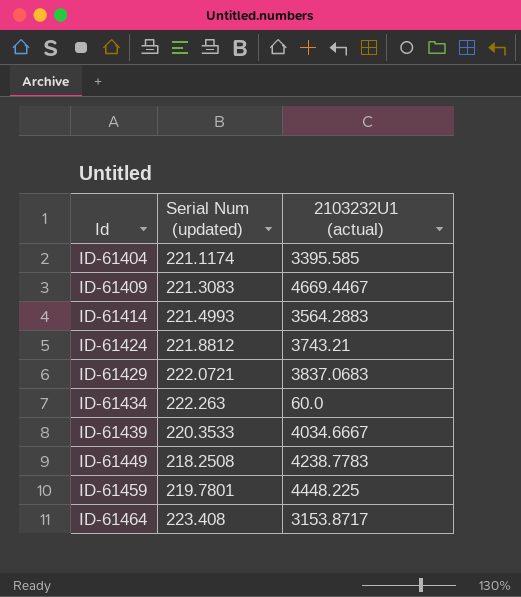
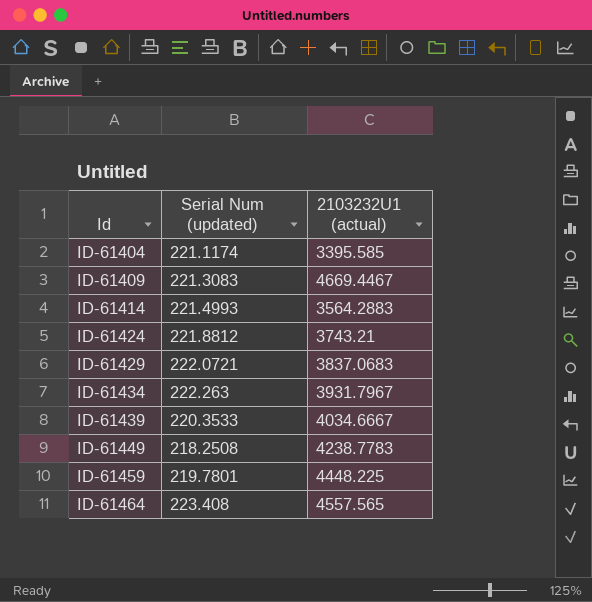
ID-61434 | 2103232U1 (actual): 60.0 -> 3931.7967
ID-61464 | 2103232U1 (actual): 3153.8717 -> 4557.565

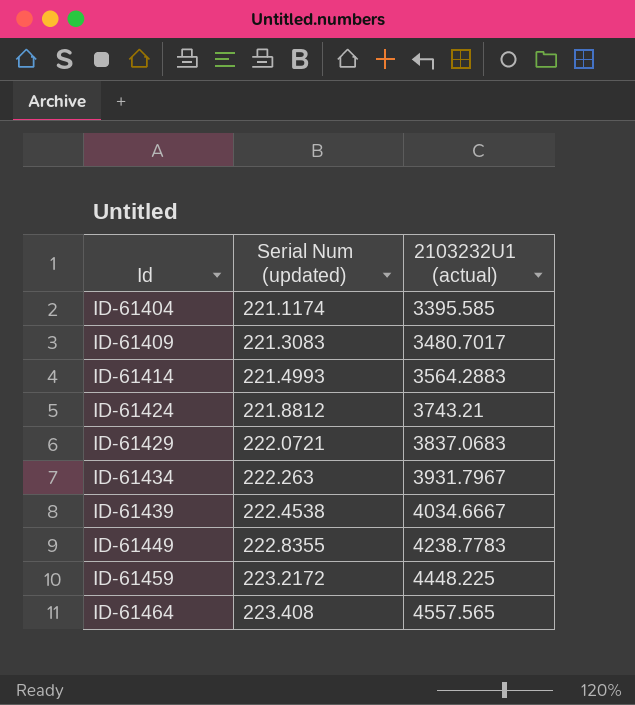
ID-61409 | 2103232U1 (actual): 4669.4467 -> 3480.7017
ID-61439 | Serial Num (updated): 220.3533 -> 222.4538
ID-61449 | Serial Num (updated): 218.2508 -> 222.8355
ID-61459 | Serial Num (updated): 219.7801 -> 223.2172

